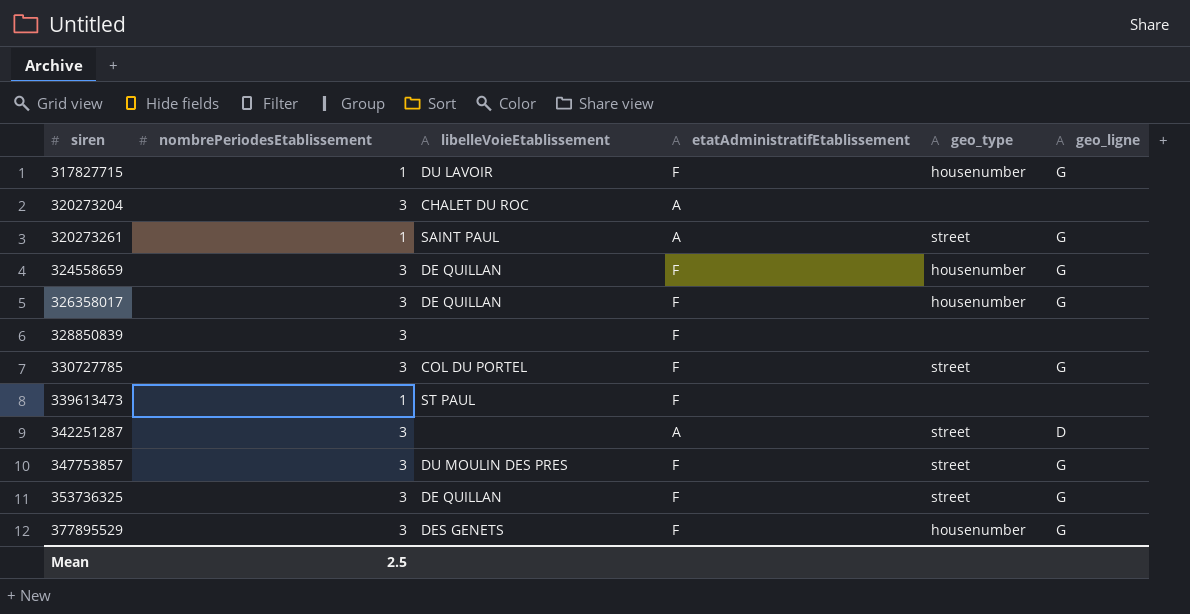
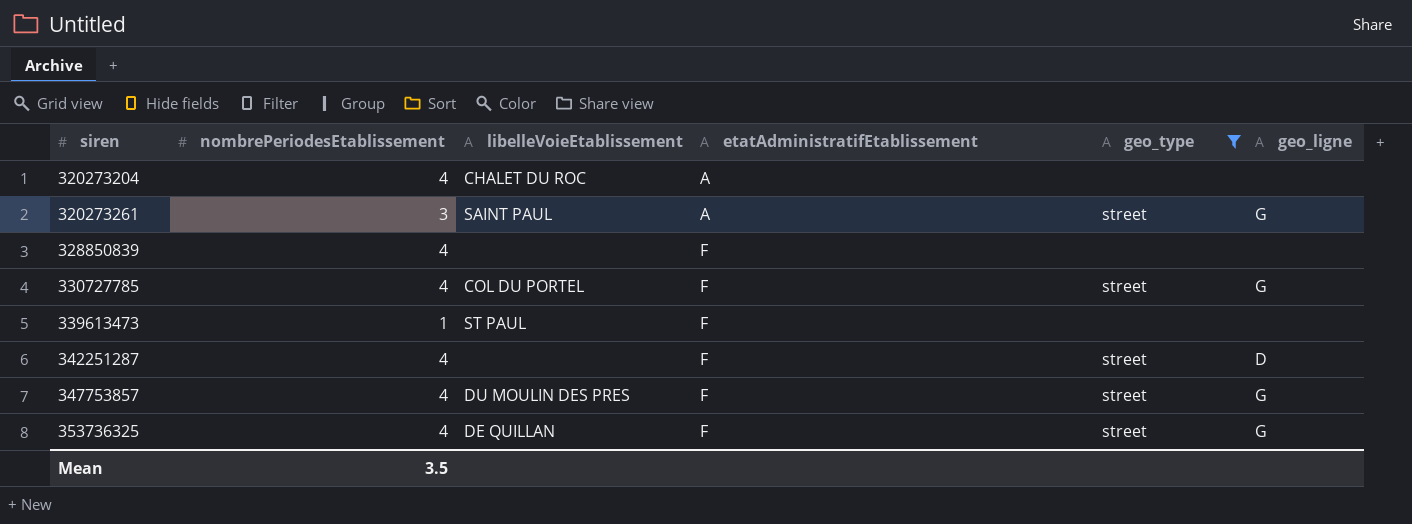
filter: none -> geo_type != housenumber
320273204 | nombrePeriodesEtablissement: 3 -> 4
320273261 | nombrePeriodesEtablissement: 1 -> 3
328850839 | nombrePeriodesEtablissement: 3 -> 4
330727785 | nombrePeriodesEtablissement: 3 -> 4
342251287 | nombrePeriodesEtablissement: 3 -> 4
342251287 | etatAdministratifEtablissement: A -> F
347753857 | nombrePeriodesEtablissement: 3 -> 4
353736325 | nombrePeriodesEtablissement: 3 -> 4
Mean | nombrePeriodesEtablissement: 2.5 -> 3.5

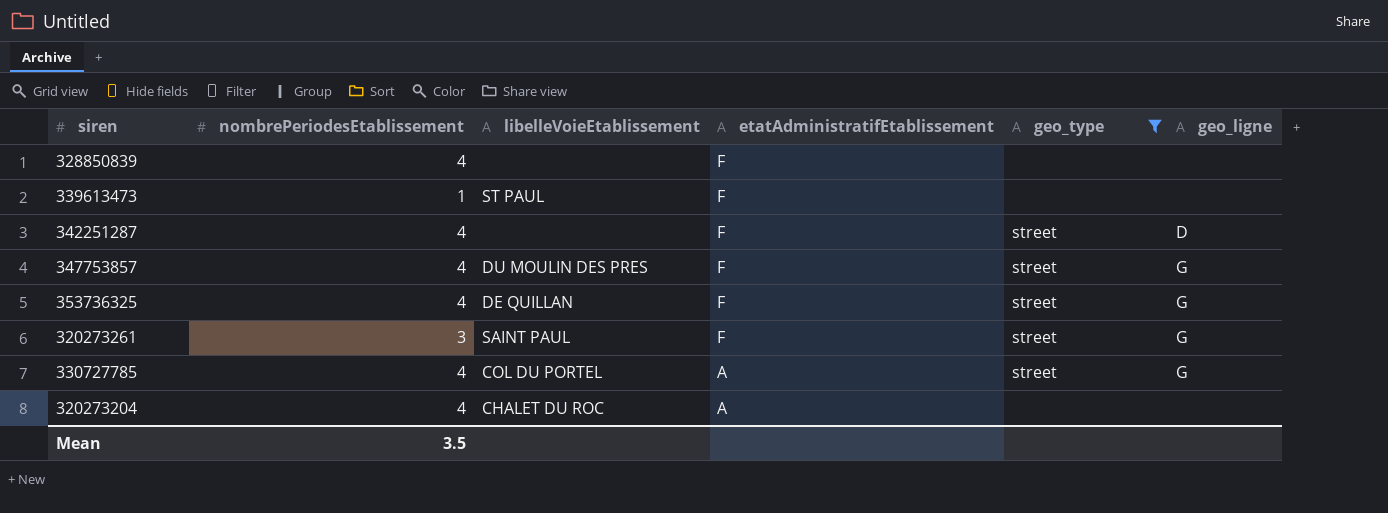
row order: siren ascending -> etatAdministratifEtablissement descending
320273261 | etatAdministratifEtablissement: A -> F
330727785 | etatAdministratifEtablissement: F -> A

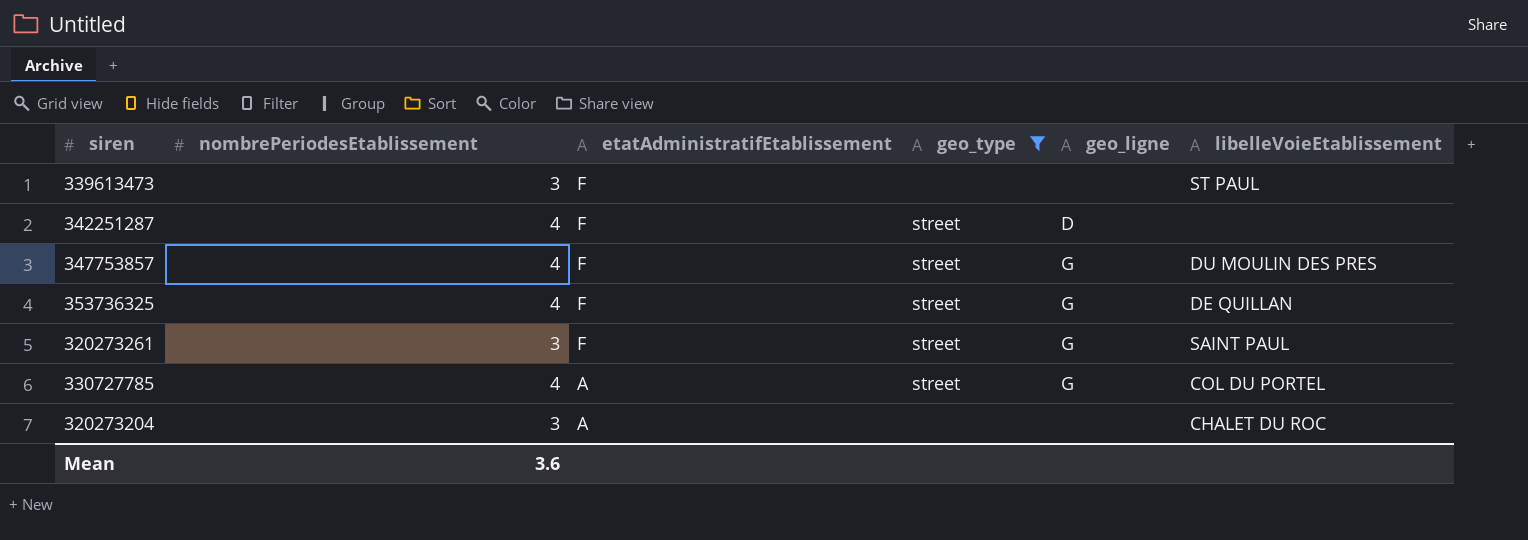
column libelleVoieEtablissement | position: 3 -> 6
row 328850839: 4 | none | F | none | none -> none
339613473 | nombrePeriodesEtablissement: 1 -> 3
320273204 | nombrePeriodesEtablissement: 4 -> 3
Mean | nombrePeriodesEtablissement: 3.5 -> 3.6

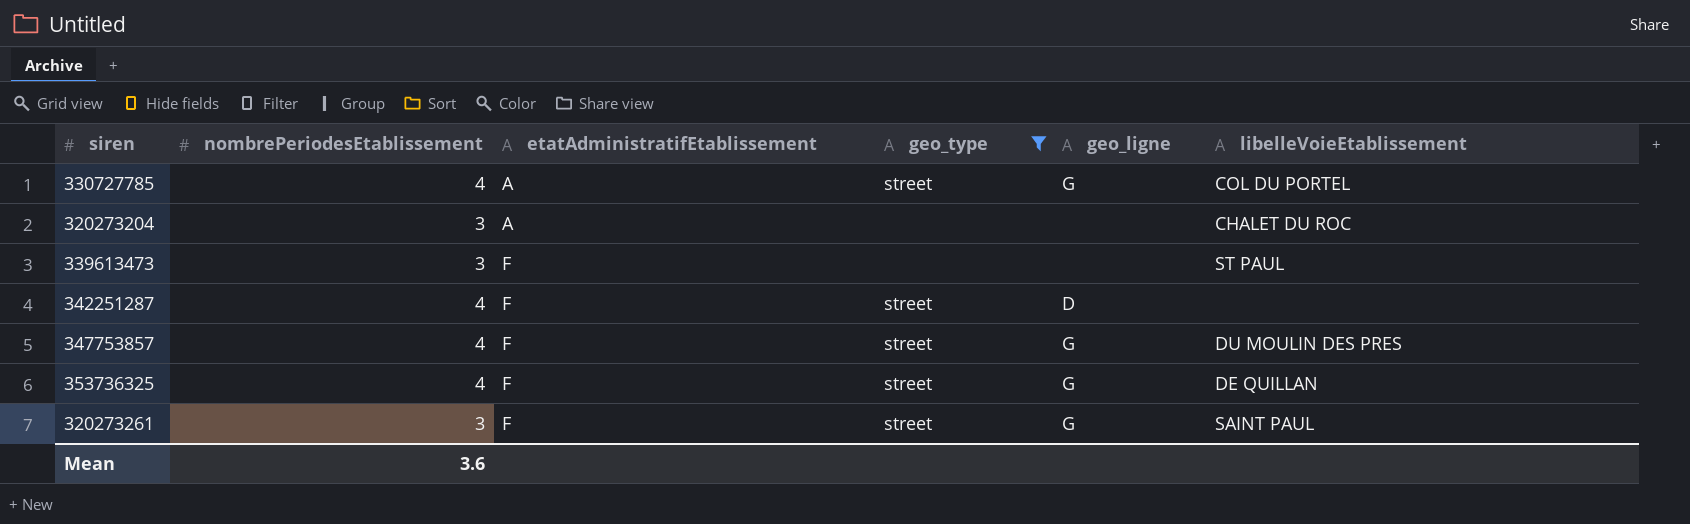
row order: etatAdministratifEtablissement descending -> etatAdministratifEtablissement ascending

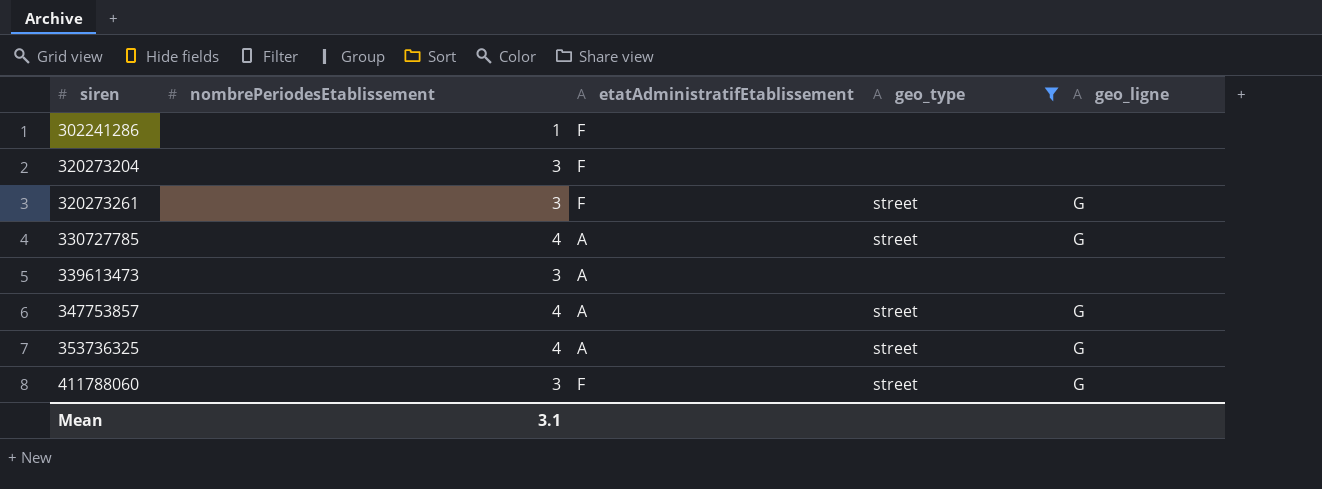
row order: etatAdministratifEtablissement ascending -> siren ascending
column libelleVoieEtablissement | position: 6 -> none
row 342251287: 4 | F | street | D | none -> none
row 302241286: none -> 1 | F | none | none
320273204 | etatAdministratifEtablissement: A -> F
339613473 | etatAdministratifEtablissement: F -> A
347753857 | etatAdministratifEtablissement: F -> A
353736325 | etatAdministratifEtablissement: F -> A
row 411788060: none -> 3 | F | street | G
Mean | nombrePeriodesEtablissement: 3.6 -> 3.1

